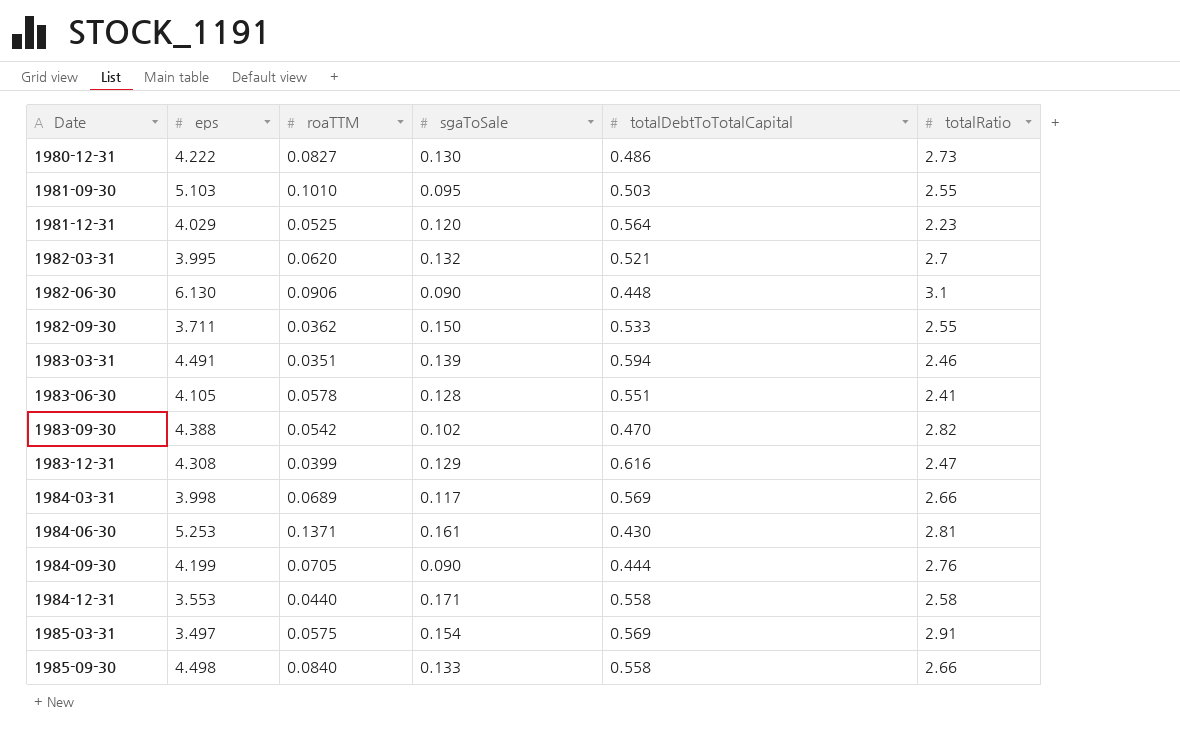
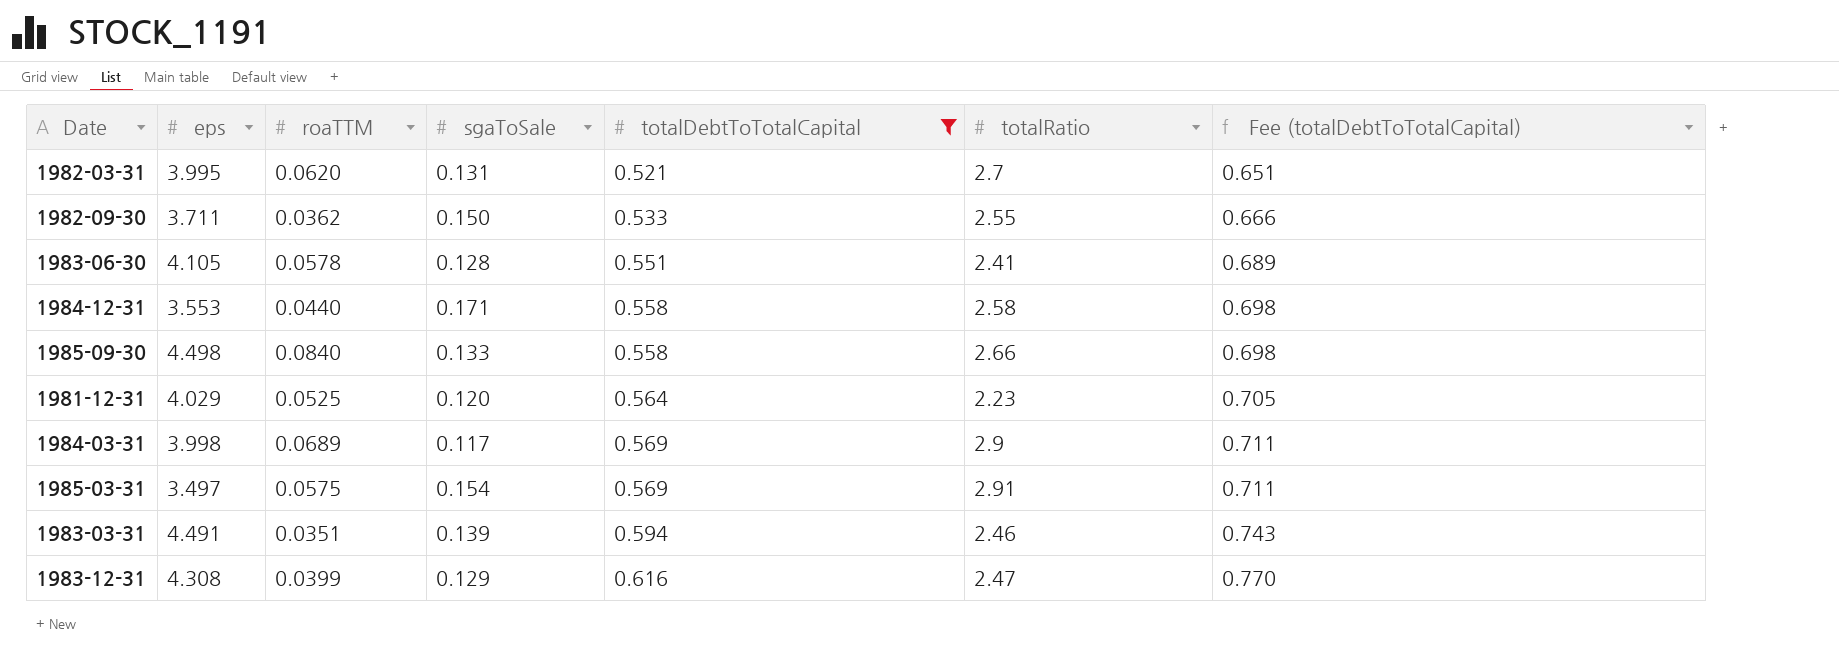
filter: none -> totalDebtToTotalCapital >= 0.521
row order: Date ascending -> totalDebtToTotalCapital ascending
column Fee (totalDebtToTotalCapital) | formula: none -> [totalDebtToTotalCapital] * 1.25
1982-03-31 | sgaToSale: 0.132 -> 0.131
1984-03-31 | totalRatio: 2.66 -> 2.9

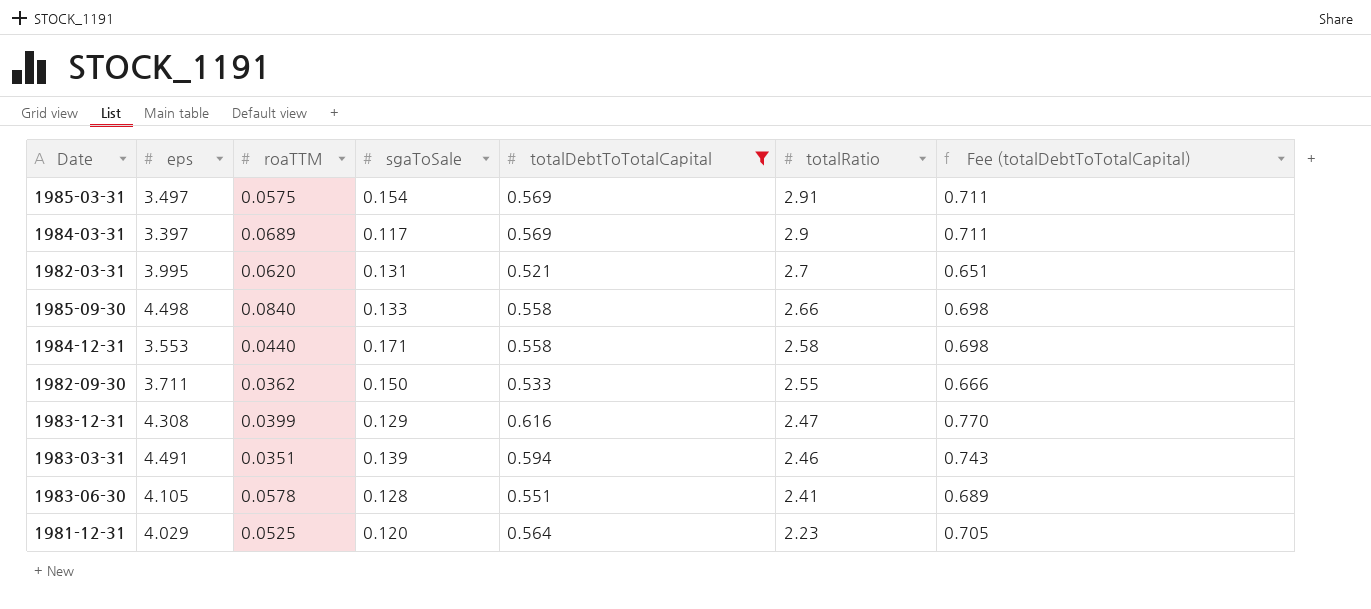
row order: totalDebtToTotalCapital ascending -> totalRatio descending
1984-03-31 | eps: 3.998 -> 3.397

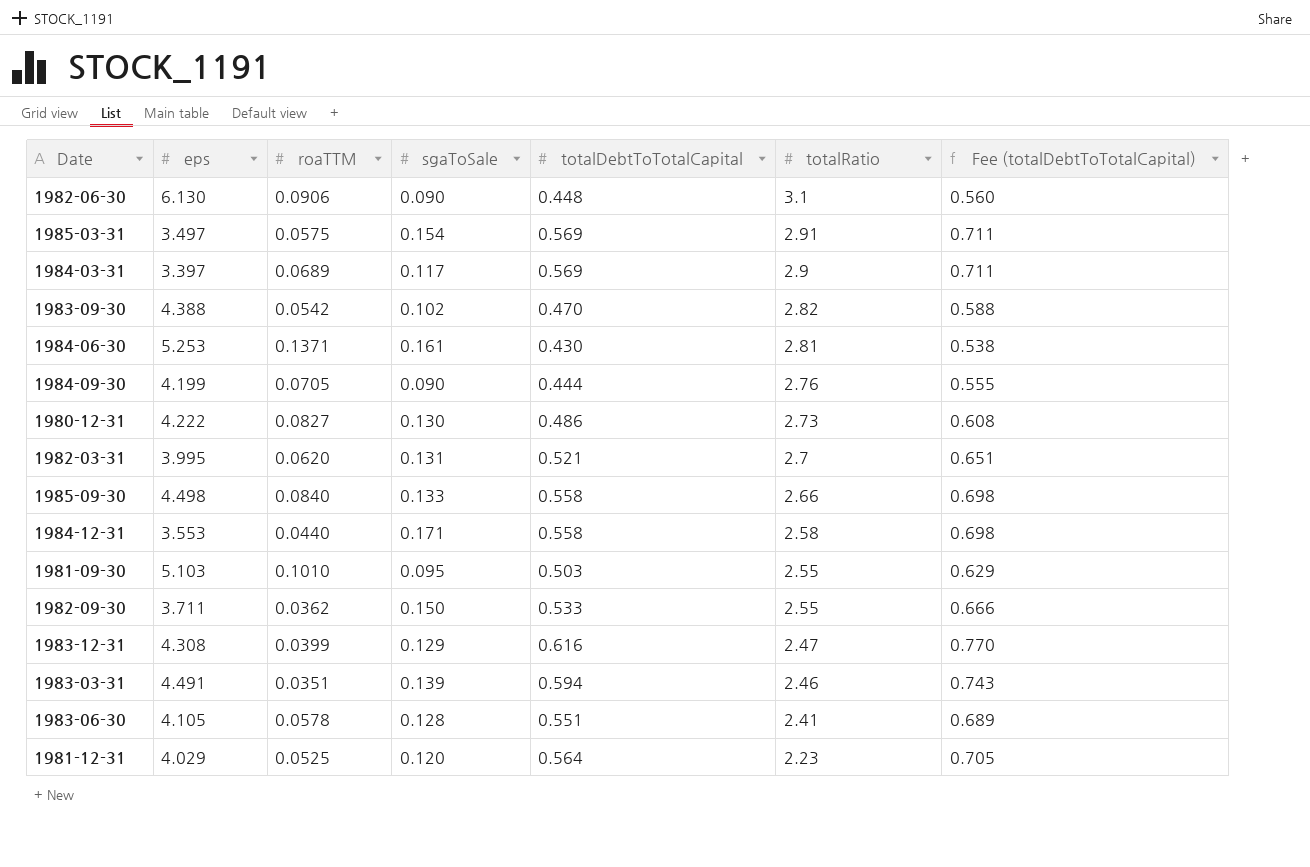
filter: totalDebtToTotalCapital >= 0.521 -> none

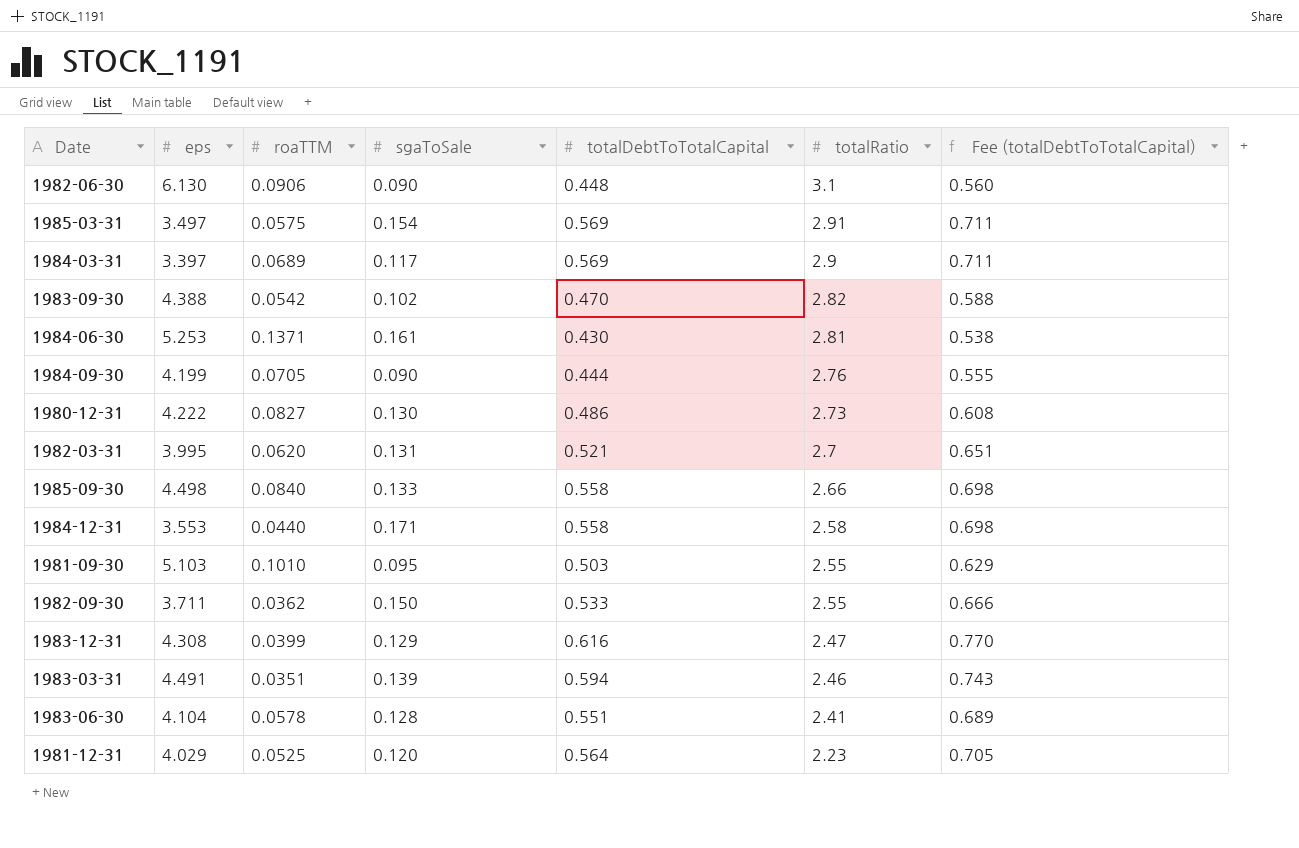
1983-06-30 | eps: 4.105 -> 4.104

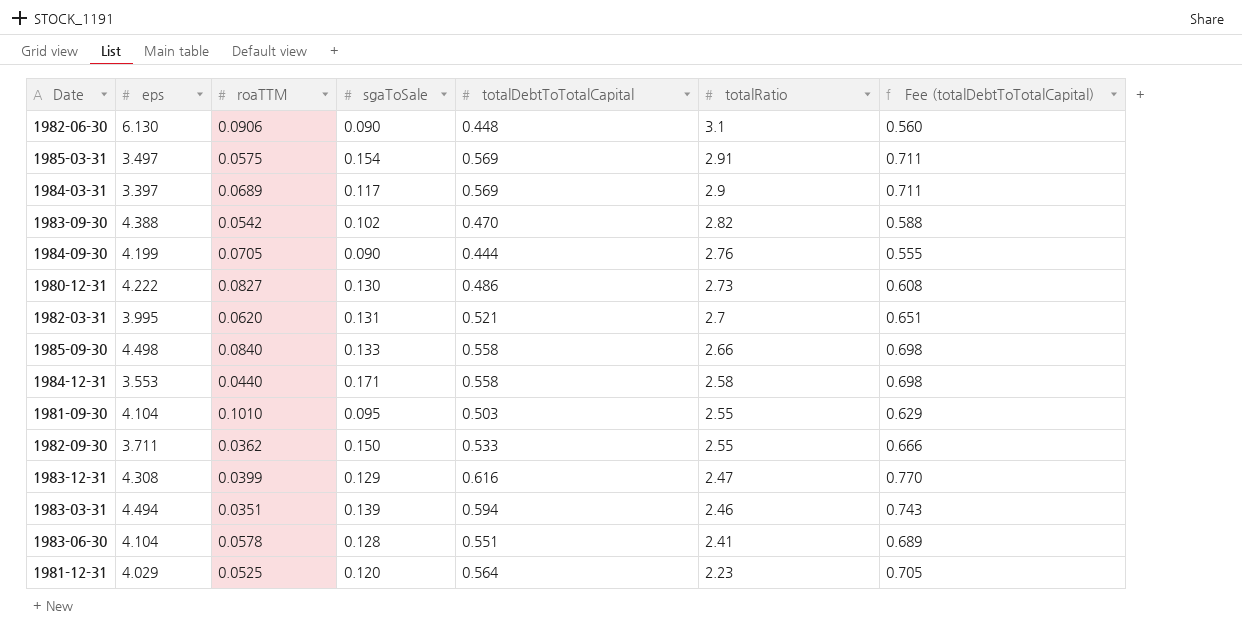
row 1984-06-30: 5.253 | 0.1371 | 0.161 | 0.430 | 2.81 | 0.538 -> none
1981-09-30 | eps: 5.103 -> 4.104
1983-03-31 | eps: 4.491 -> 4.494

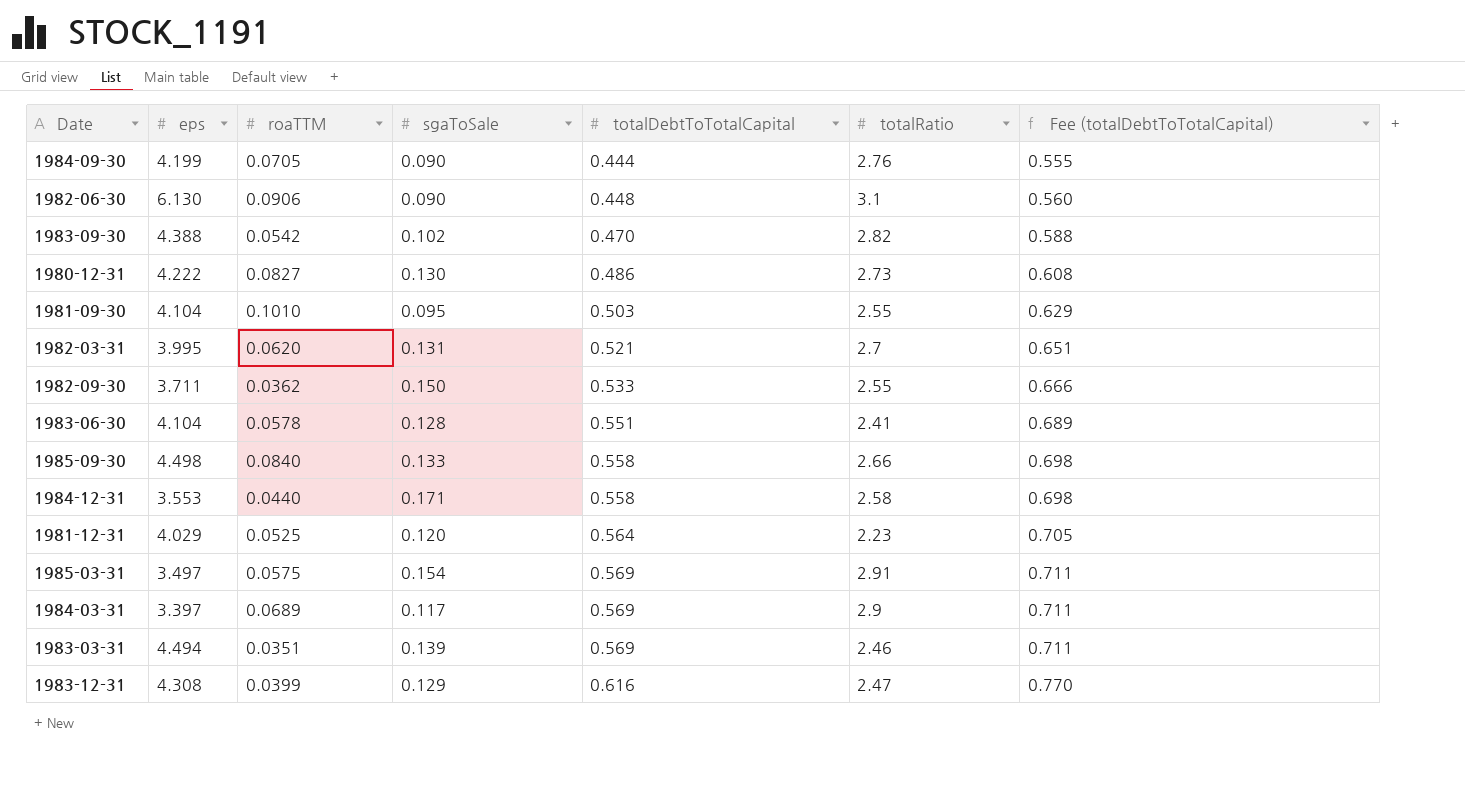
row order: totalRatio descending -> totalDebtToTotalCapital ascending
1983-03-31 | totalDebtToTotalCapital: 0.594 -> 0.569
1983-03-31 | Fee (totalDebtToTotalCapital): 0.743 -> 0.711

